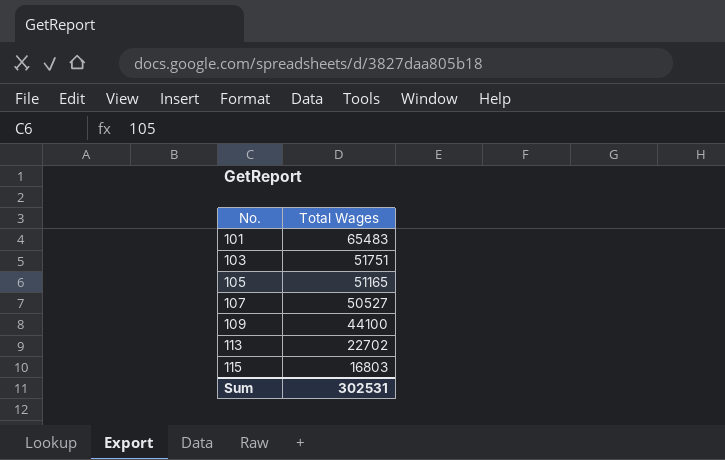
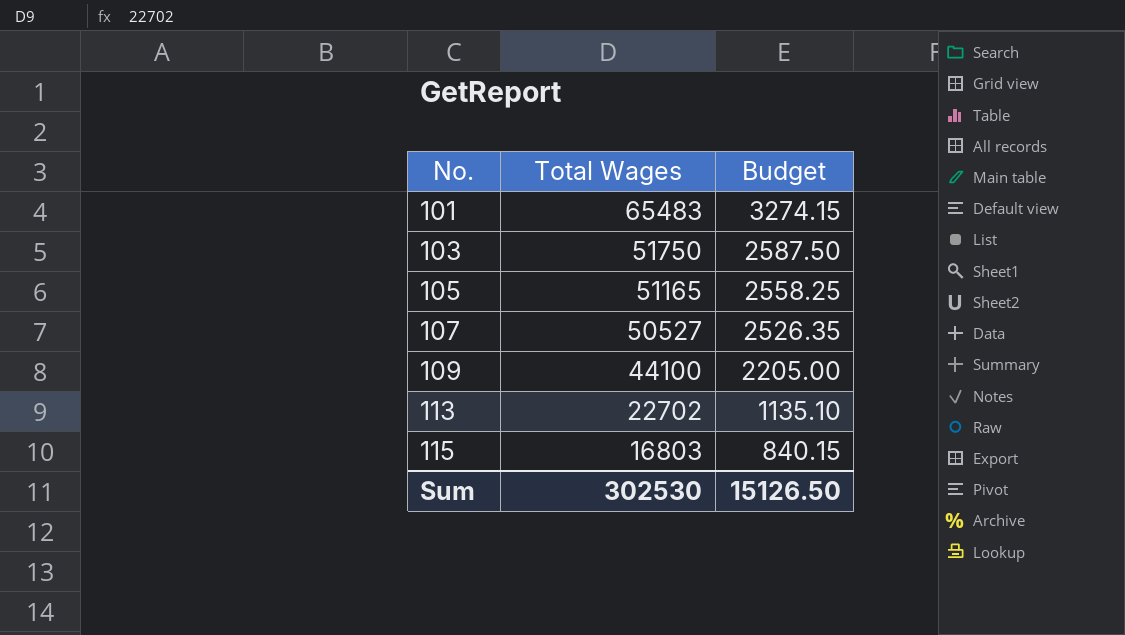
column Budget | formula: none -> [Total Wages] * 0.05
103 | Total Wages: 51751 -> 51750
Sum | Total Wages: 302531 -> 302530

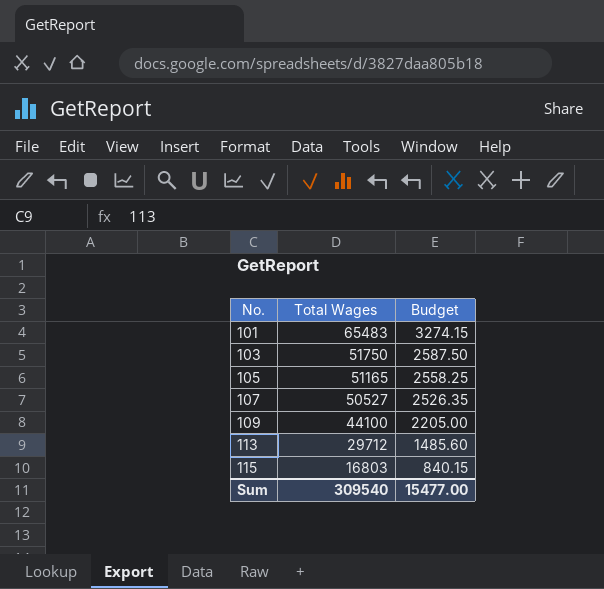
113 | Total Wages: 22702 -> 29712
113 | Budget: 1135.10 -> 1485.60
Sum | Total Wages: 302530 -> 309540
Sum | Budget: 15126.50 -> 15477.00

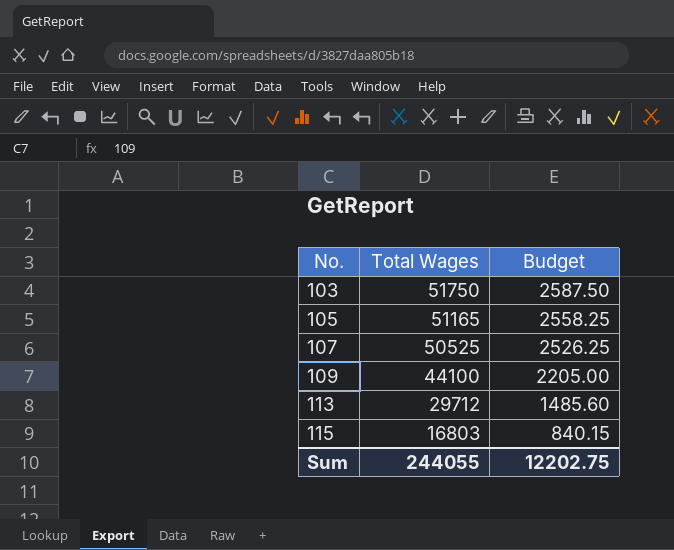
row 101: 65483 | 3274.15 -> none
107 | Total Wages: 50527 -> 50525
107 | Budget: 2526.35 -> 2526.25
Sum | Total Wages: 309540 -> 244055
Sum | Budget: 15477.00 -> 12202.75

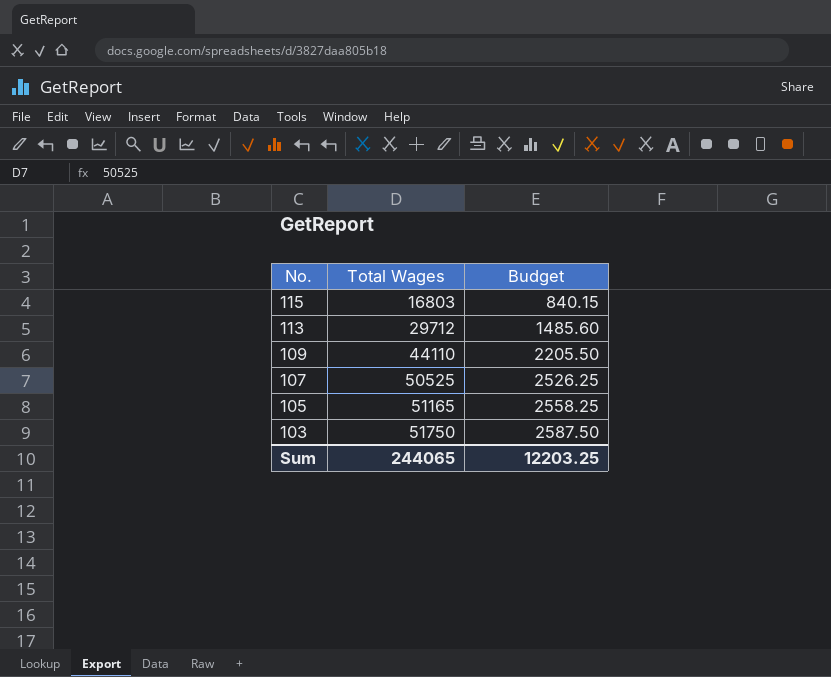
row order: No. ascending -> No. descending
109 | Total Wages: 44100 -> 44110
109 | Budget: 2205.00 -> 2205.50
Sum | Total Wages: 244055 -> 244065
Sum | Budget: 12202.75 -> 12203.25

